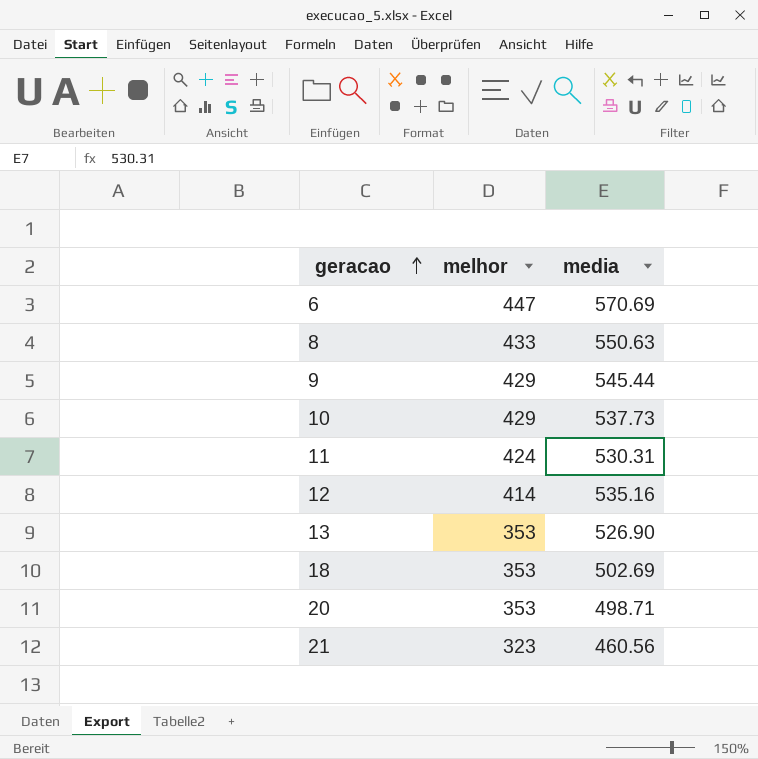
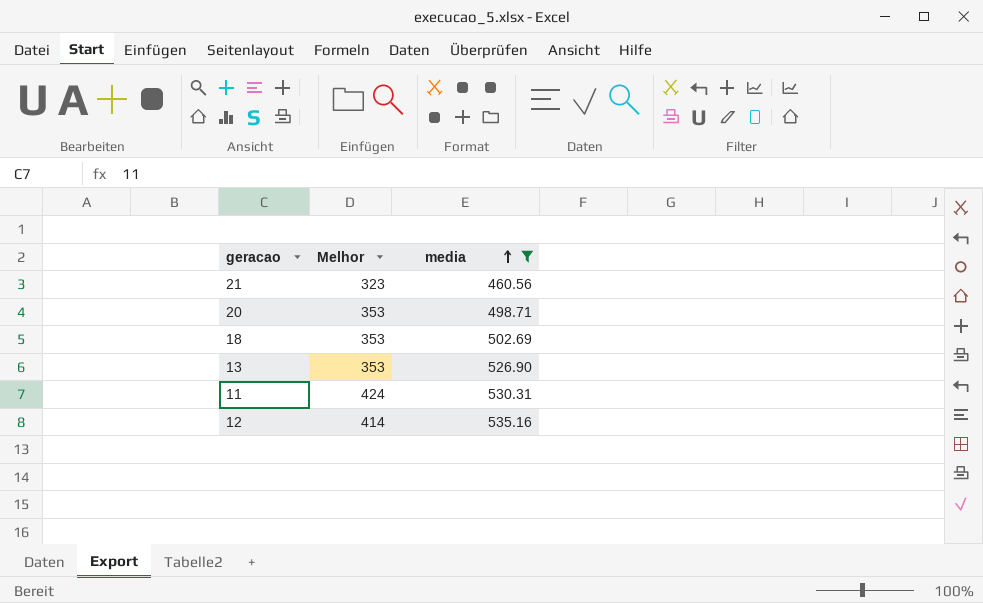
filter: none -> media <= 535.16
row order: geracao ascending -> media ascending
column name: melhor -> Melhor

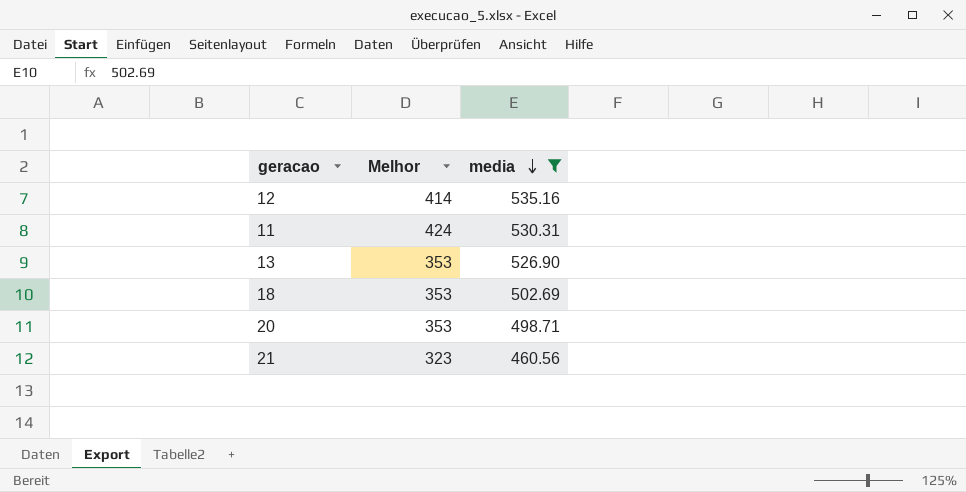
row order: media ascending -> media descending

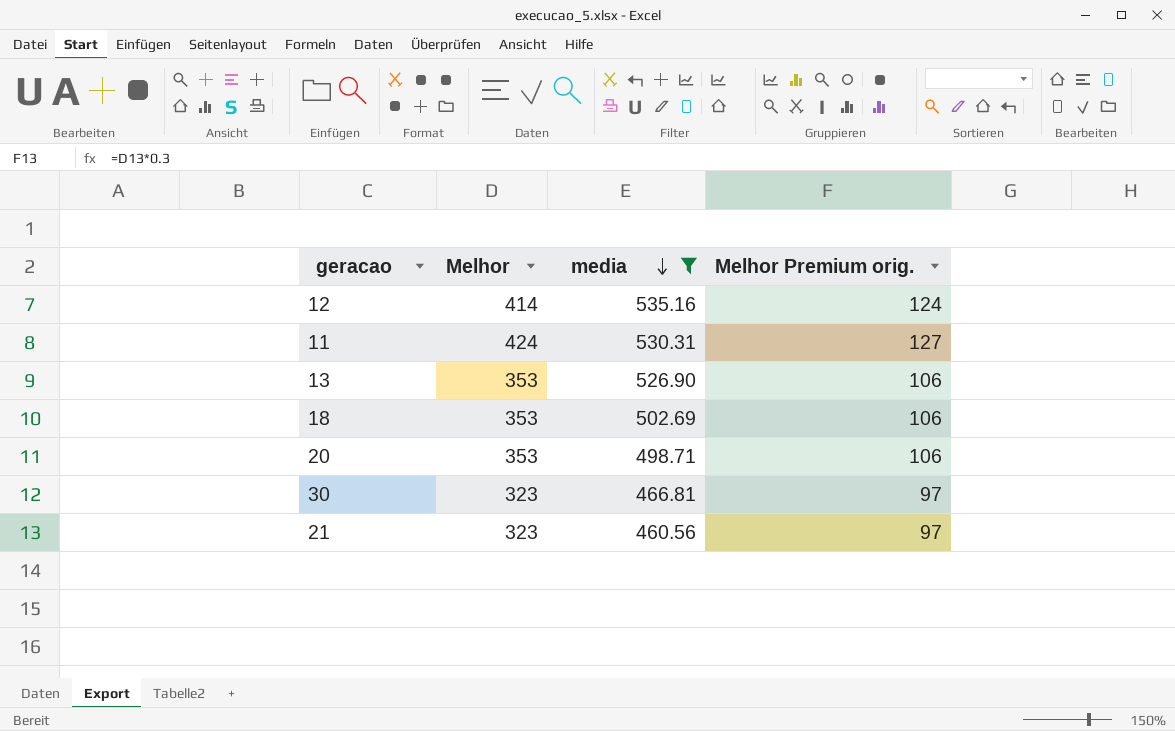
column Melhor Premium orig. | formula: none -> [Melhor] * 0.3
row 30: none -> 323 | 466.81 | 97

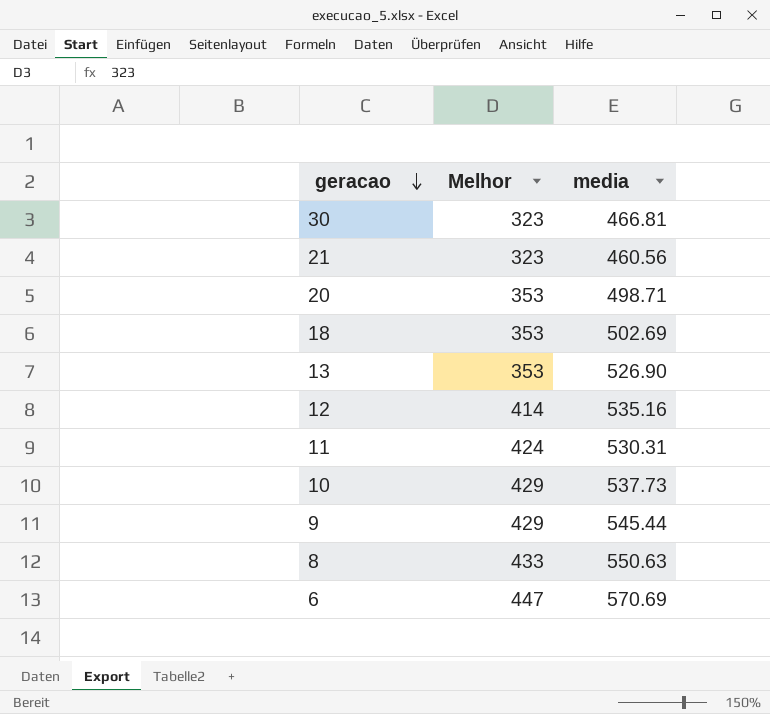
filter: media <= 535.16 -> none
row order: media descending -> geracao descending
column Melhor Premium orig. | formula: [Melhor] * 0.3 -> none

